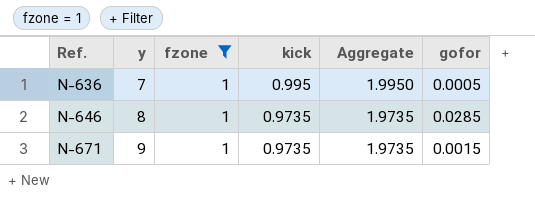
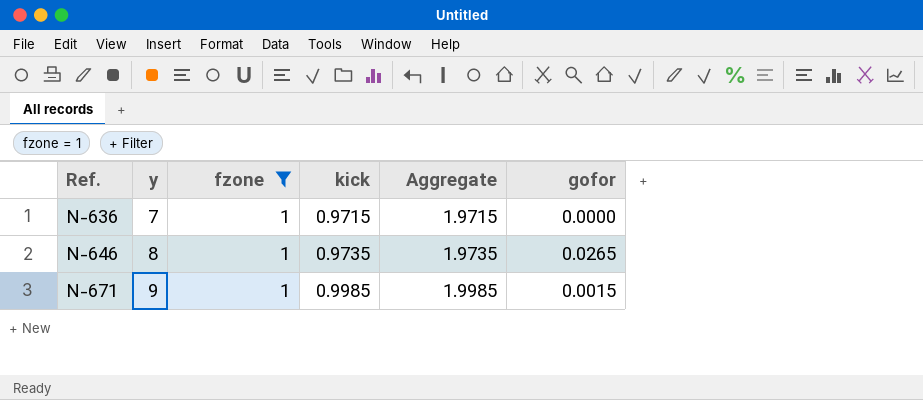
N-636 | kick: 0.995 -> 0.9715
N-636 | Aggregate: 1.9950 -> 1.9715
N-636 | gofor: 0.0005 -> 0.0000
N-646 | gofor: 0.0285 -> 0.0265
N-671 | kick: 0.9735 -> 0.9985
N-671 | Aggregate: 1.9735 -> 1.9985

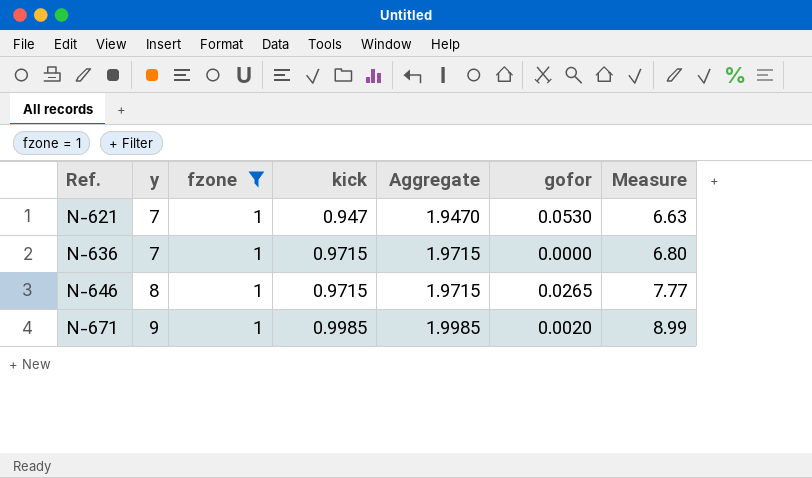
column Measure | formula: none -> [y] * [kick]
row N-621: none -> 7 | 1 | 0.947 | 1.9470 | 0.0530 | 6.63
N-646 | kick: 0.9735 -> 0.9715
N-646 | Aggregate: 1.9735 -> 1.9715
N-671 | gofor: 0.0015 -> 0.0020

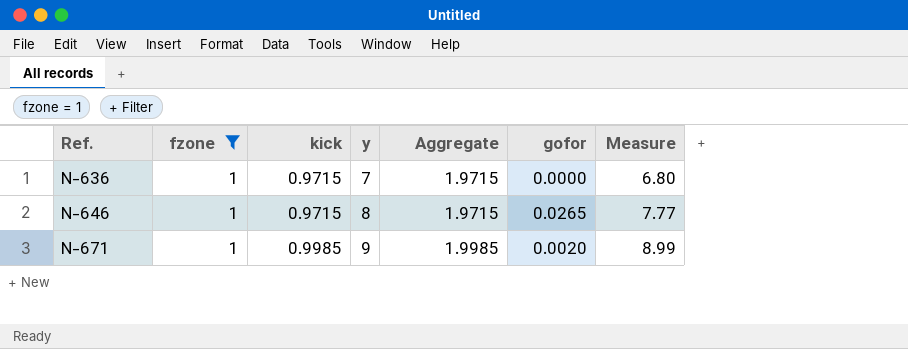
column y | position: 2 -> 4
row N-621: 7 | 1 | 0.947 | 1.9470 | 0.0530 | 6.63 -> none

